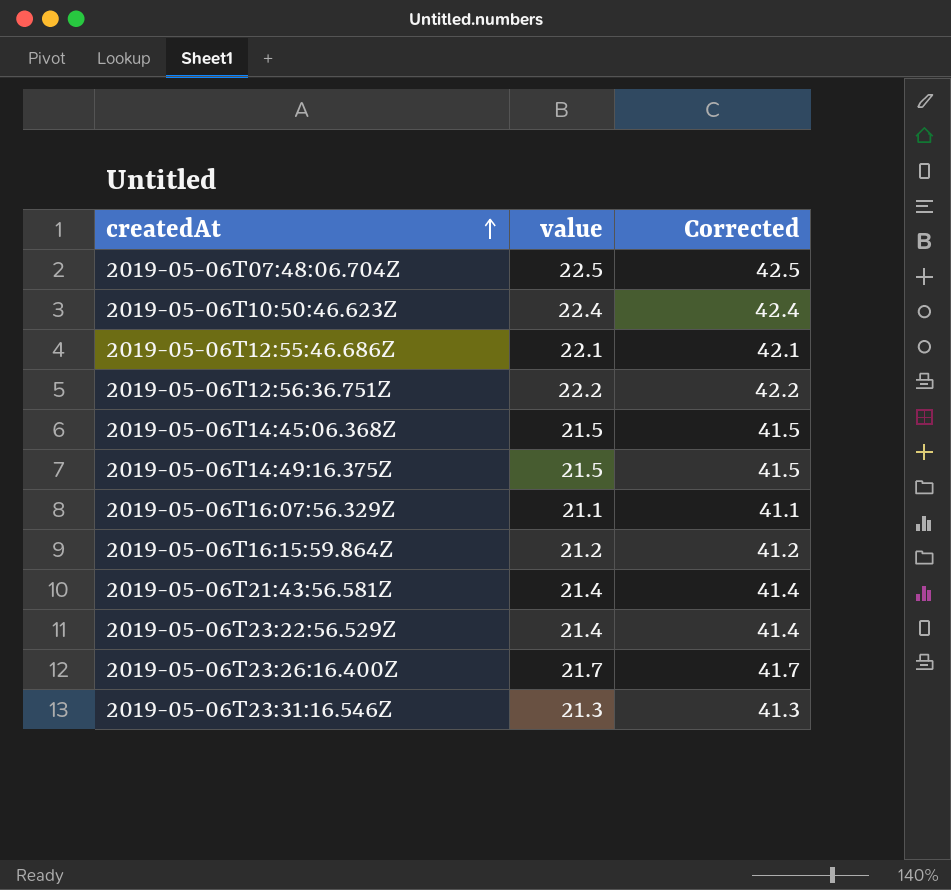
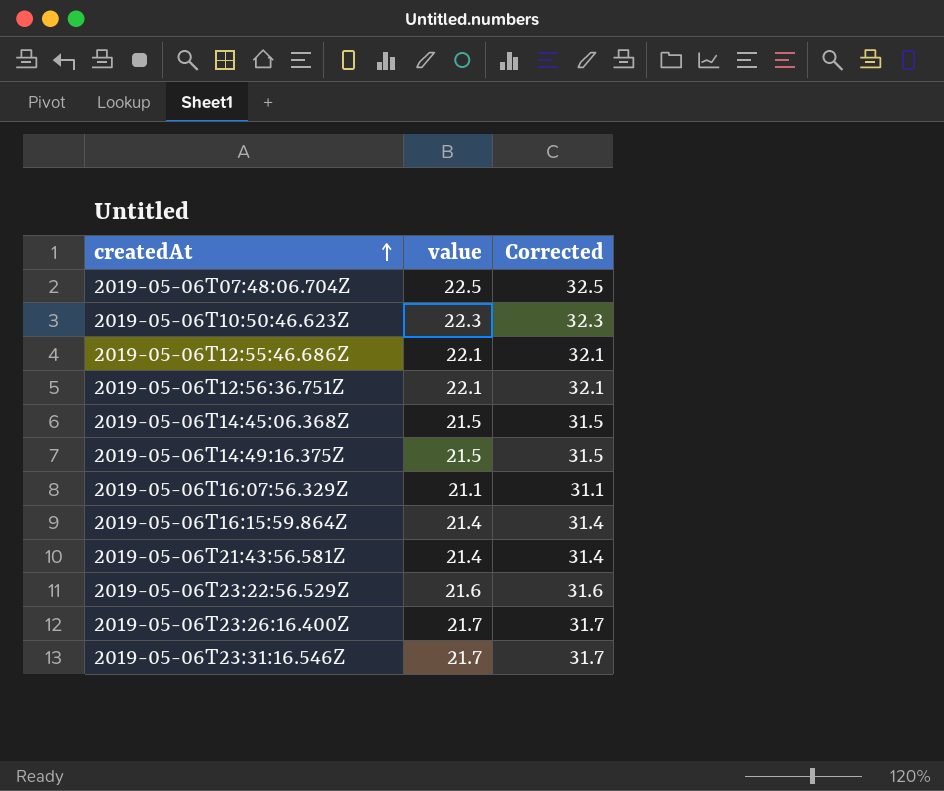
column Corrected | formula: [value] + 20 -> [value] + 10
2019-05-06T10:50:46.623Z | value: 22.4 -> 22.3
2019-05-06T12:56:36.751Z | value: 22.2 -> 22.1
2019-05-06T16:15:59.864Z | value: 21.2 -> 21.4
2019-05-06T23:22:56.529Z | value: 21.4 -> 21.6
2019-05-06T23:31:16.546Z | value: 21.3 -> 21.7

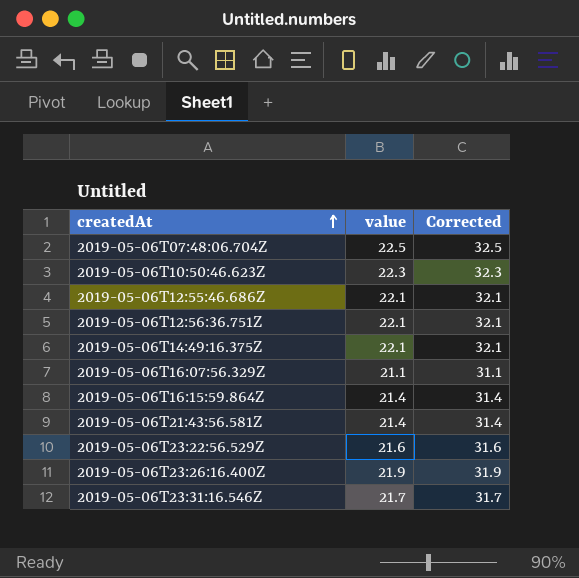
row 2019-05-06T14:45:06.368Z: 21.5 | 31.5 -> none
2019-05-06T14:49:16.375Z | value: 21.5 -> 22.1
2019-05-06T14:49:16.375Z | Corrected: 31.5 -> 32.1
2019-05-06T23:26:16.400Z | value: 21.7 -> 21.9
2019-05-06T23:26:16.400Z | Corrected: 31.7 -> 31.9

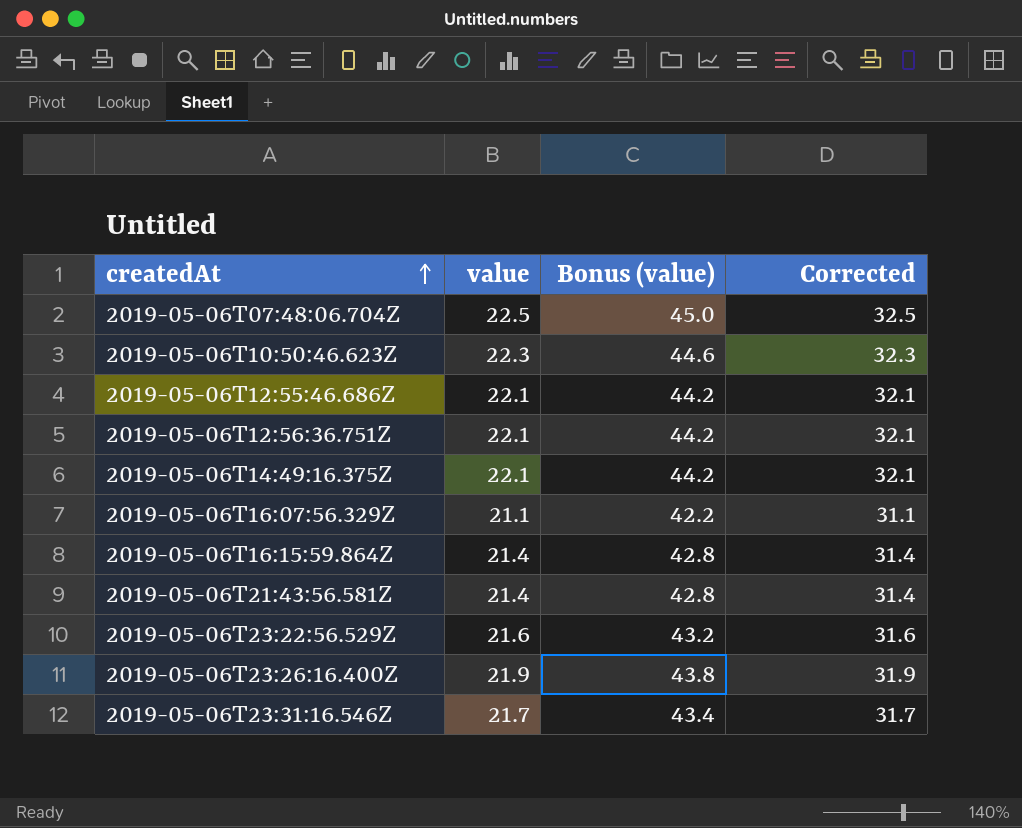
column Bonus (value) | formula: none -> [value] * 2

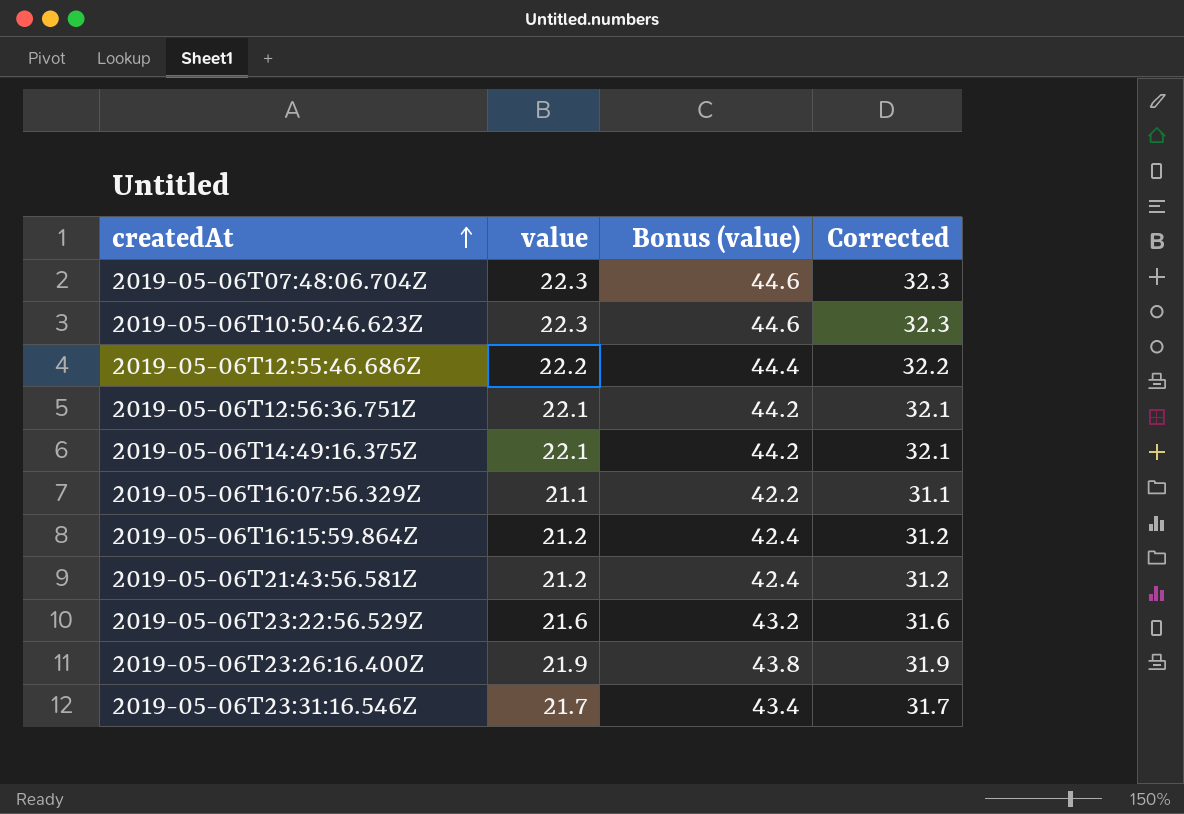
2019-05-06T07:48:06.704Z | value: 22.5 -> 22.3
2019-05-06T07:48:06.704Z | Bonus (value): 45.0 -> 44.6
2019-05-06T07:48:06.704Z | Corrected: 32.5 -> 32.3
2019-05-06T12:55:46.686Z | value: 22.1 -> 22.2
2019-05-06T12:55:46.686Z | Bonus (value): 44.2 -> 44.4
2019-05-06T12:55:46.686Z | Corrected: 32.1 -> 32.2
2019-05-06T16:15:59.864Z | value: 21.4 -> 21.2
2019-05-06T16:15:59.864Z | Bonus (value): 42.8 -> 42.4
2019-05-06T16:15:59.864Z | Corrected: 31.4 -> 31.2
2019-05-06T21:43:56.581Z | value: 21.4 -> 21.2
2019-05-06T21:43:56.581Z | Bonus (value): 42.8 -> 42.4
2019-05-06T21:43:56.581Z | Corrected: 31.4 -> 31.2

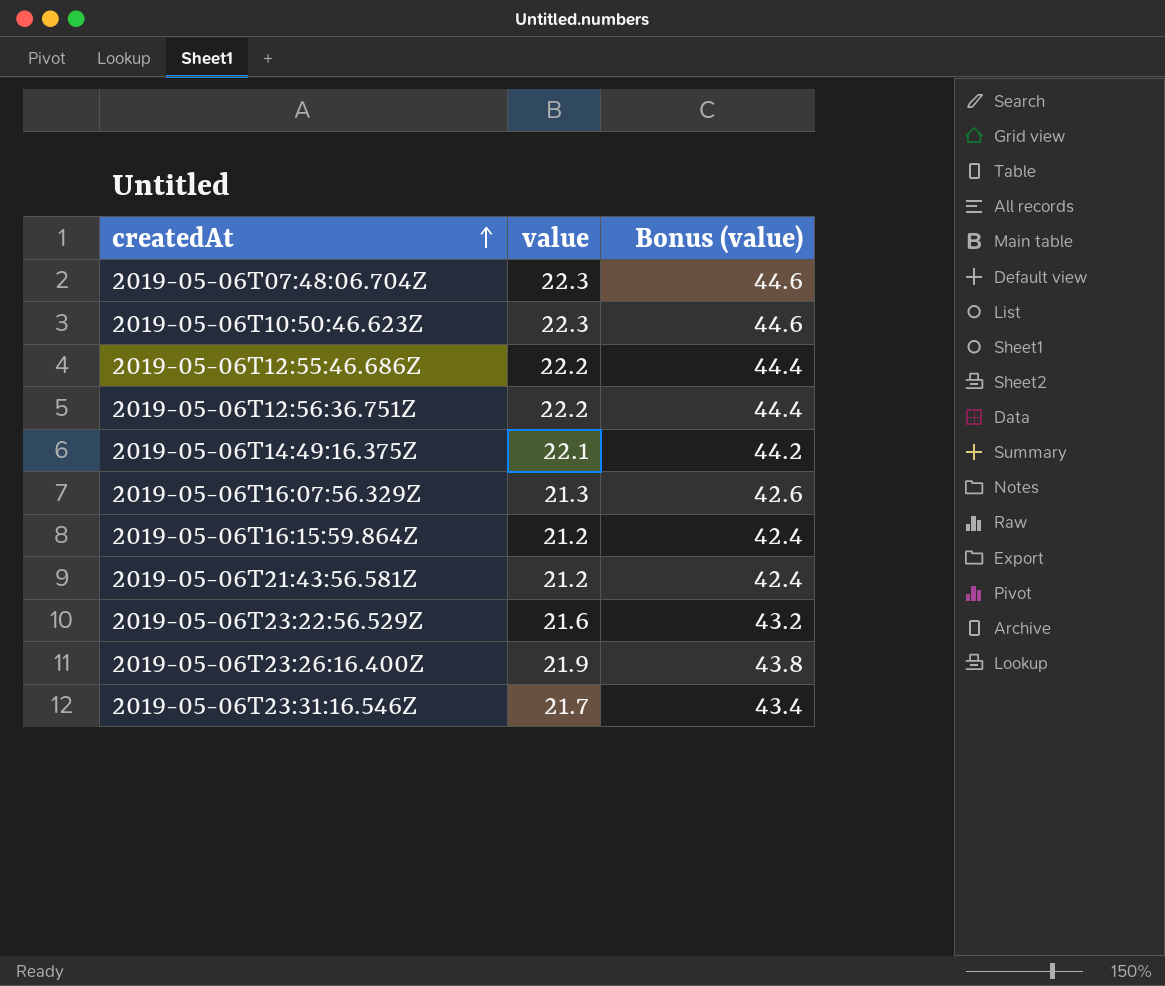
column Corrected | formula: [value] + 10 -> none
2019-05-06T12:56:36.751Z | value: 22.1 -> 22.2
2019-05-06T12:56:36.751Z | Bonus (value): 44.2 -> 44.4
2019-05-06T16:07:56.329Z | value: 21.1 -> 21.3
2019-05-06T16:07:56.329Z | Bonus (value): 42.2 -> 42.6

